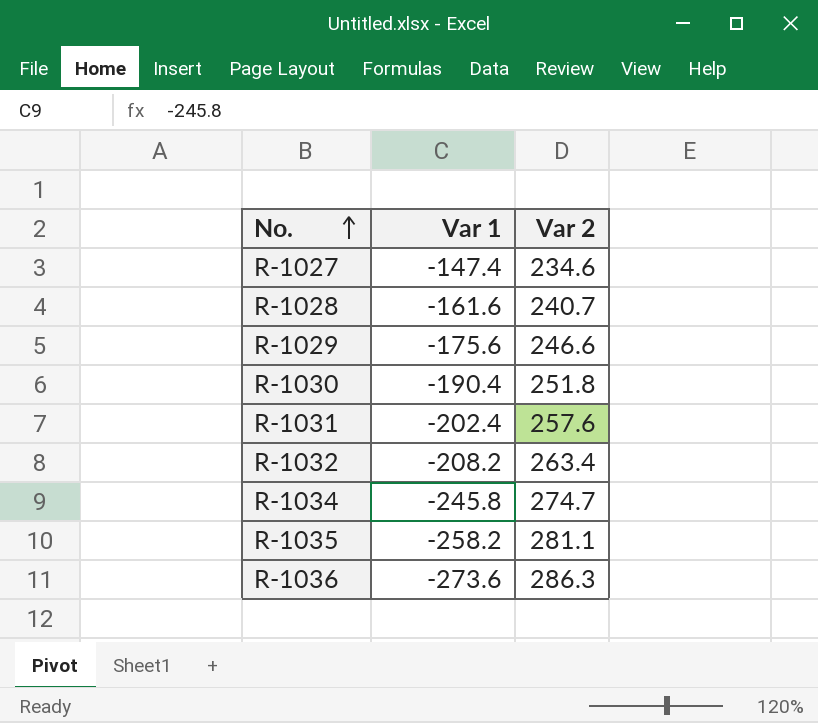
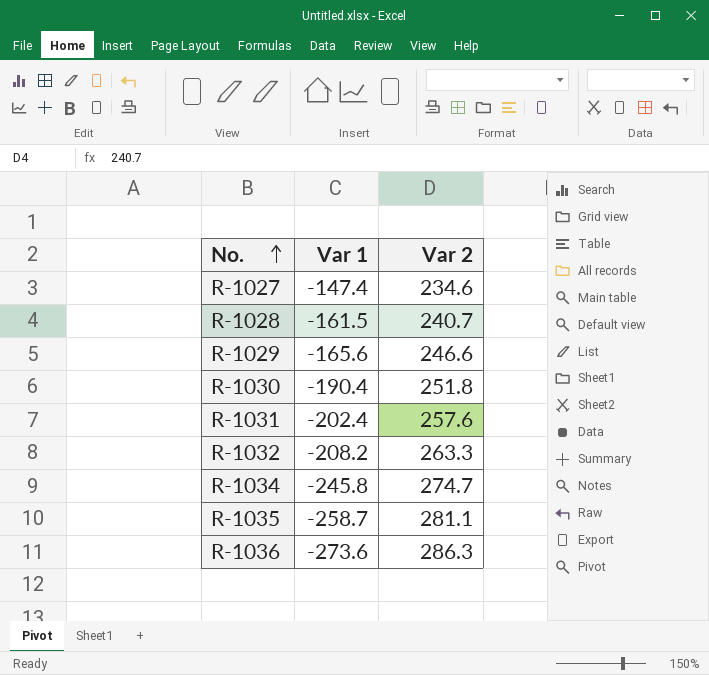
R-1028 | Var 1: -161.6 -> -161.5
R-1029 | Var 1: -175.6 -> -165.6
R-1032 | Var 2: 263.4 -> 263.3
R-1035 | Var 1: -258.2 -> -258.7

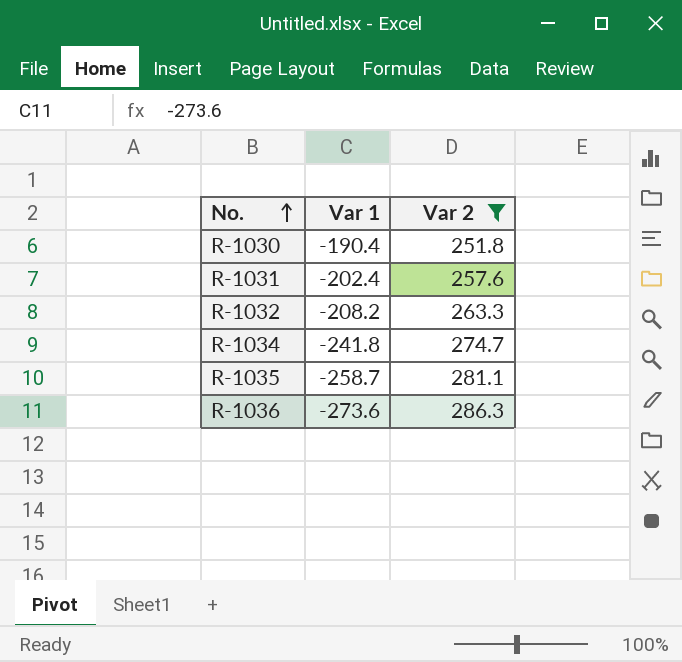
filter: none -> Var 2 >= 251.8
R-1034 | Var 1: -245.8 -> -241.8

